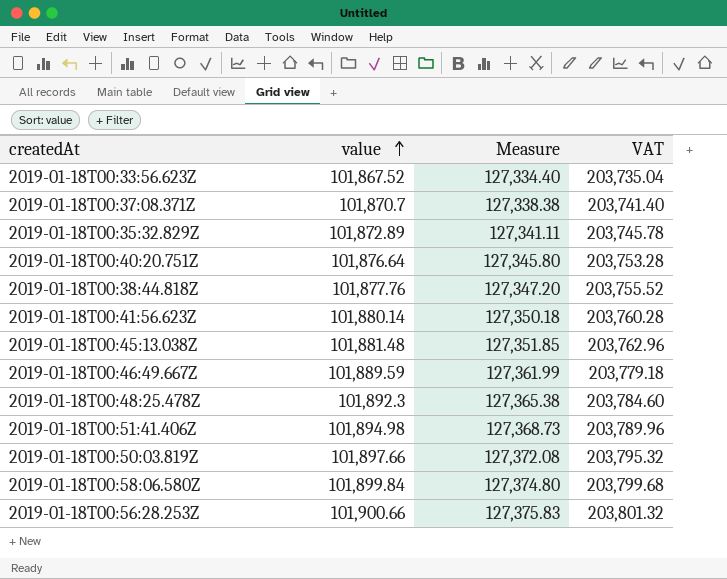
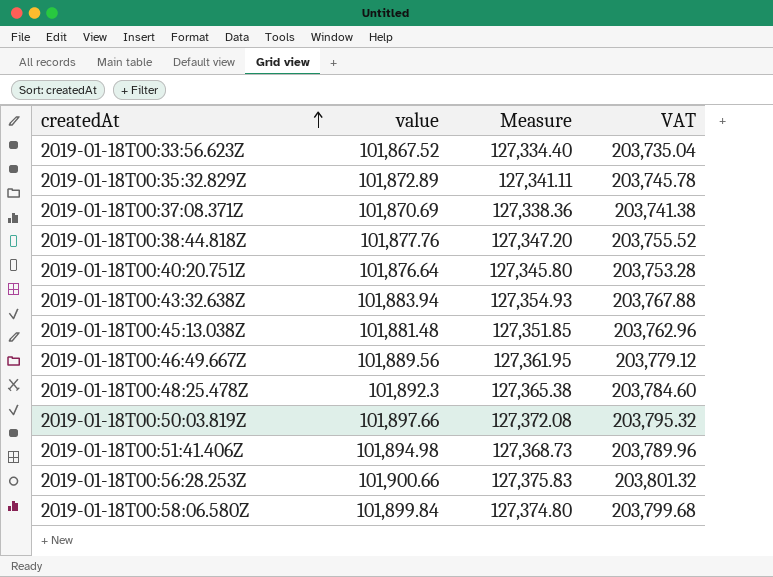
row order: value ascending -> createdAt ascending
row 2019-01-18T00:41:56.623Z: 101,880.14 | 127,350.18 | 203,760.28 -> none
2019-01-18T00:37:08.371Z | value: 101,870.7 -> 101,870.69
2019-01-18T00:37:08.371Z | Measure: 127,338.38 -> 127,338.36
2019-01-18T00:37:08.371Z | VAT: 203,741.40 -> 203,741.38
row 2019-01-18T00:43:32.638Z: none -> 101,883.94 | 127,354.93 | 203,767.88
2019-01-18T00:46:49.667Z | value: 101,889.59 -> 101,889.56
2019-01-18T00:46:49.667Z | Measure: 127,361.99 -> 127,361.95
2019-01-18T00:46:49.667Z | VAT: 203,779.18 -> 203,779.12

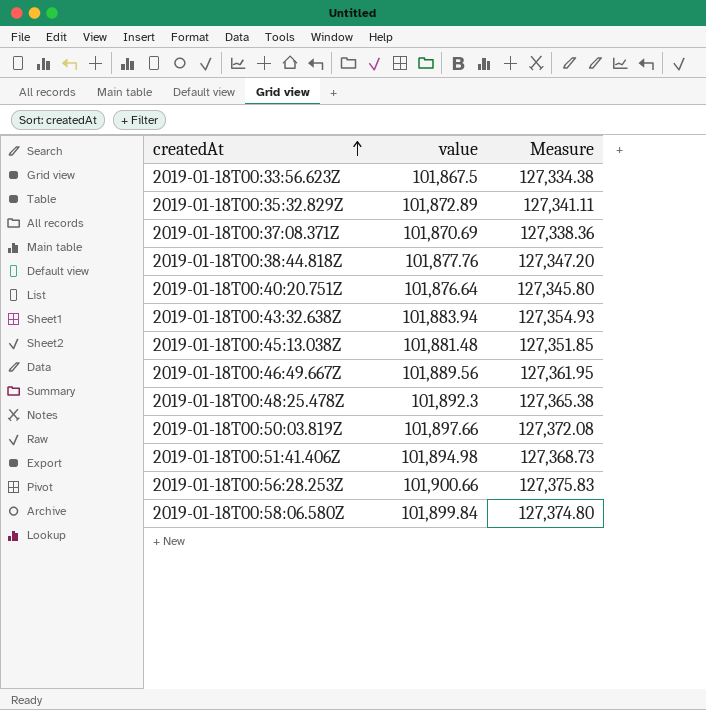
column VAT | formula: [value] * 2 -> none
2019-01-18T00:33:56.623Z | value: 101,867.52 -> 101,867.5
2019-01-18T00:33:56.623Z | Measure: 127,334.40 -> 127,334.38

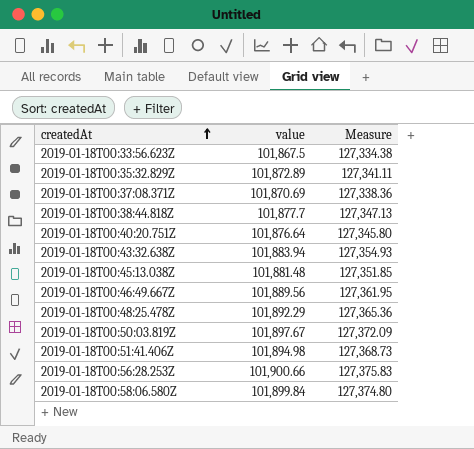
2019-01-18T00:38:44.818Z | value: 101,877.76 -> 101,877.7
2019-01-18T00:38:44.818Z | Measure: 127,347.20 -> 127,347.13
2019-01-18T00:48:25.478Z | value: 101,892.3 -> 101,892.29
2019-01-18T00:48:25.478Z | Measure: 127,365.38 -> 127,365.36
2019-01-18T00:50:03.819Z | value: 101,897.66 -> 101,897.67
2019-01-18T00:50:03.819Z | Measure: 127,372.08 -> 127,372.09

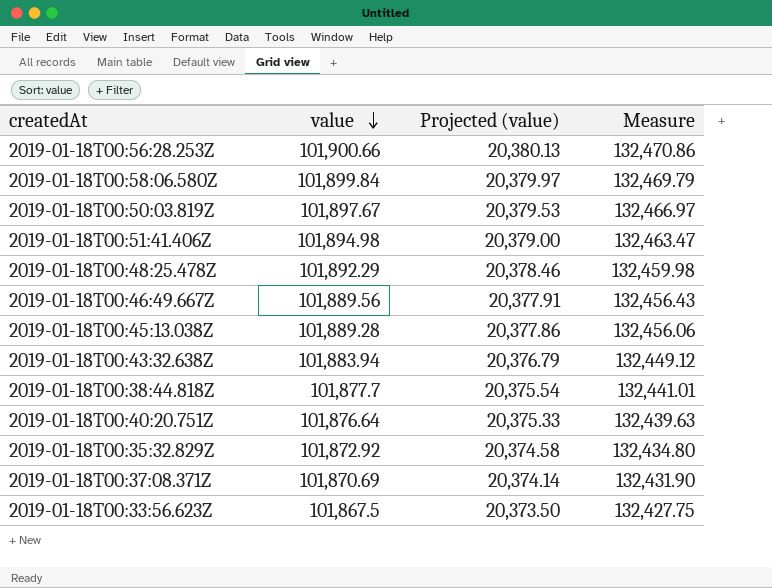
row order: createdAt ascending -> value descending
column Projected (value) | formula: none -> [value] * 0.2
column Measure | formula: [value] * 1.25 -> [value] * 1.3
2019-01-18T00:45:13.038Z | value: 101,881.48 -> 101,889.28
2019-01-18T00:35:32.829Z | value: 101,872.89 -> 101,872.92

